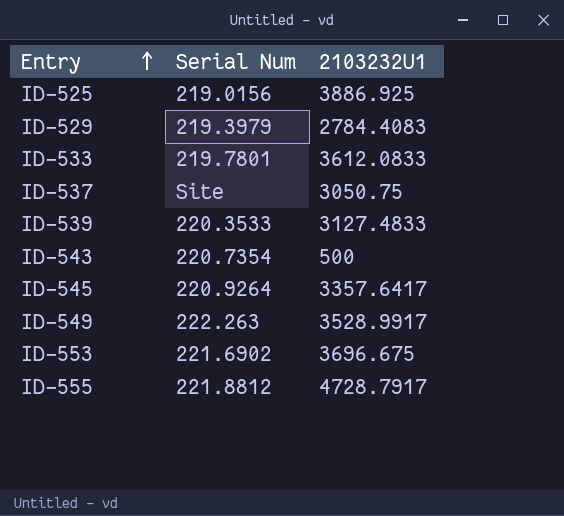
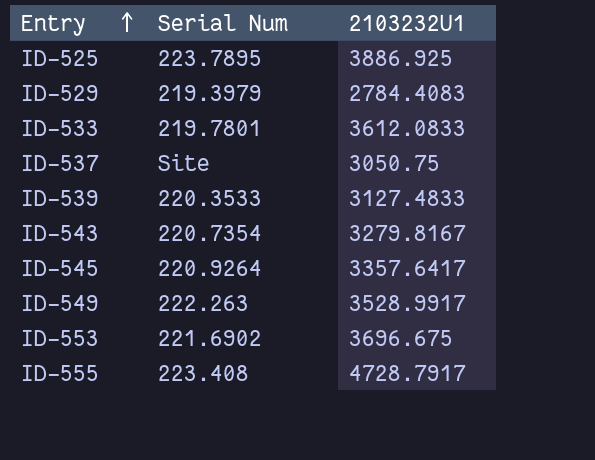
ID-525 | Serial Num: 219.0156 -> 223.7895
ID-543 | 2103232U1: 500 -> 3279.8167
ID-555 | Serial Num: 221.8812 -> 223.408

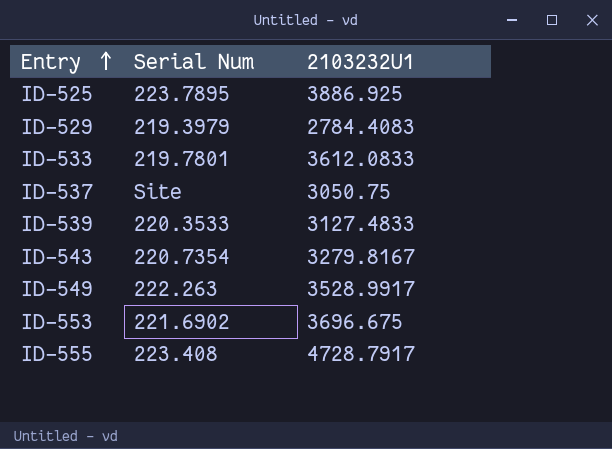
row ID-545: 220.9264 | 3357.6417 -> none

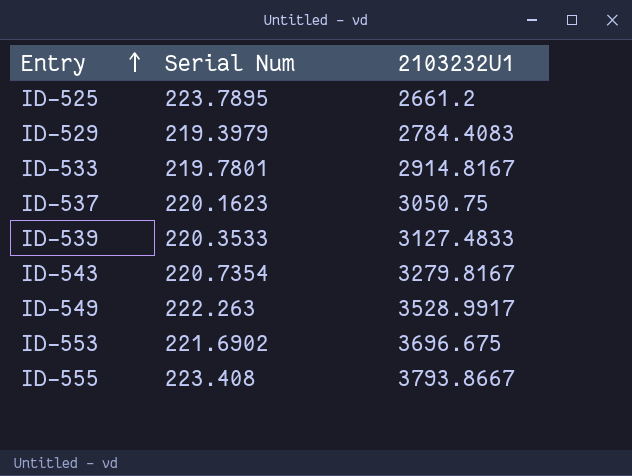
ID-525 | 2103232U1: 3886.925 -> 2661.2
ID-533 | 2103232U1: 3612.0833 -> 2914.8167
ID-537 | Serial Num: Site -> 220.1623
ID-555 | 2103232U1: 4728.7917 -> 3793.8667

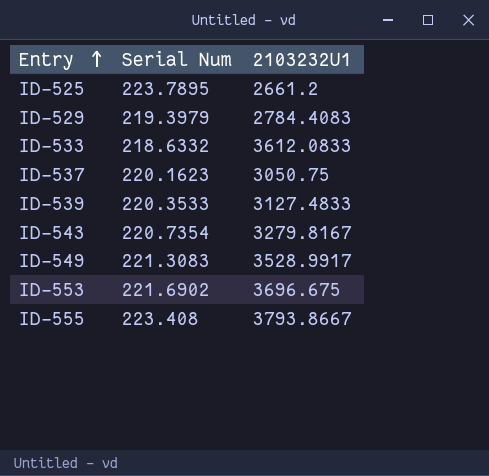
ID-533 | Serial Num: 219.7801 -> 218.6332
ID-533 | 2103232U1: 2914.8167 -> 3612.0833
ID-549 | Serial Num: 222.263 -> 221.3083

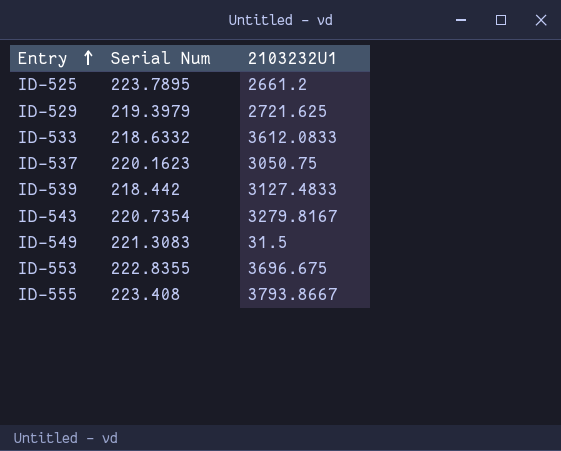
ID-529 | 2103232U1: 2784.4083 -> 2721.625
ID-539 | Serial Num: 220.3533 -> 218.442
ID-549 | 2103232U1: 3528.9917 -> 31.5
ID-553 | Serial Num: 221.6902 -> 222.8355

